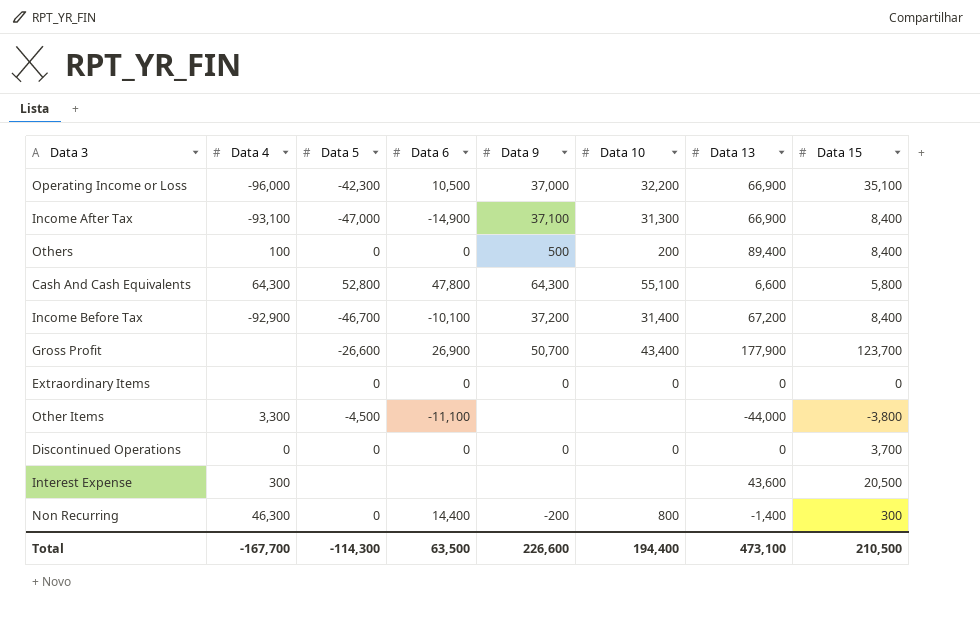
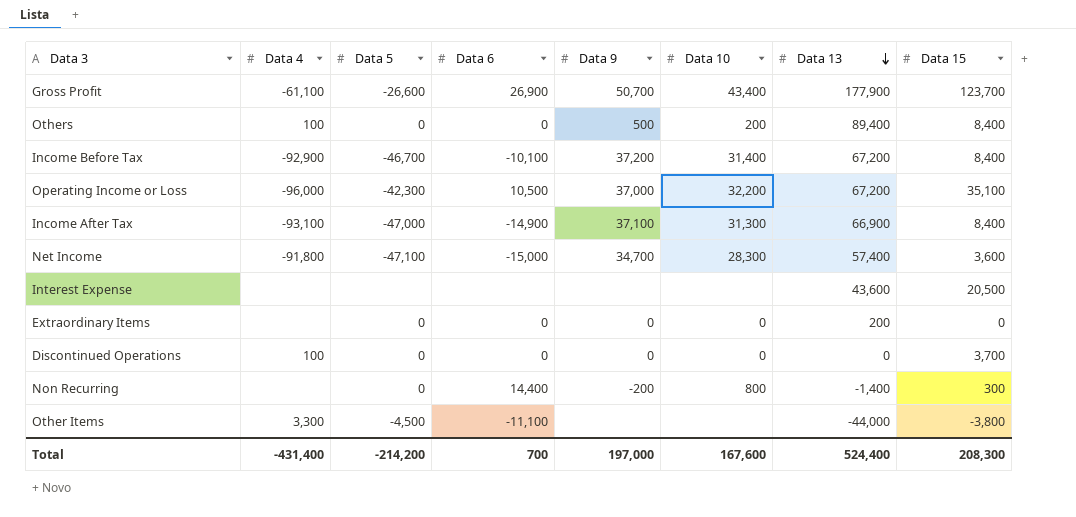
row order: none -> Data 13 descending
row Cash And Cash Equivalents: 64,300 | 52,800 | 47,800 | 64,300 | 55,100 | 6,600 | 5,800 -> none
Gross Profit | Data 4: none -> -61,100
Operating Income or Loss | Data 13: 66,900 -> 67,200
row Net Income: none -> -91,800 | -47,100 | -15,000 | 34,700 | 28,300 | 57,400 | 3,600
Interest Expense | Data 4: 300 -> none
Extraordinary Items | Data 13: 0 -> 200
Discontinued Operations | Data 4: 0 -> 100
Non Recurring | Data 4: 46,300 -> none
Total | Data 4: -167,700 -> -431,400
Total | Data 5: -114,300 -> -214,200
Total | Data 6: 63,500 -> 700
Total | Data 9: 226,600 -> 197,000
Total | Data 10: 194,400 -> 167,600
Total | Data 13: 473,100 -> 524,400
Total | Data 15: 210,500 -> 208,300

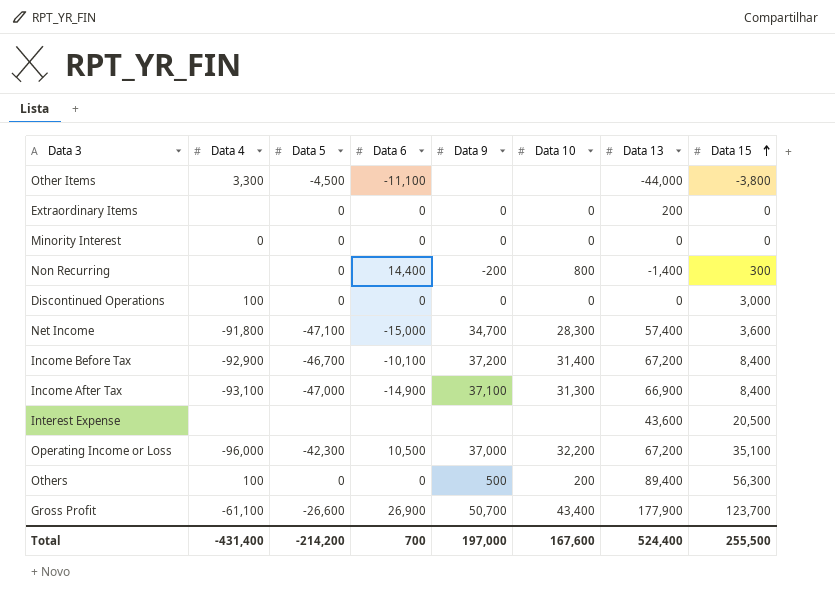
row order: Data 13 descending -> Data 15 ascending
row Minority Interest: none -> 0 | 0 | 0 | 0 | 0 | 0 | 0
Discontinued Operations | Data 15: 3,700 -> 3,000
Others | Data 15: 8,400 -> 56,300
Total | Data 15: 208,300 -> 255,500

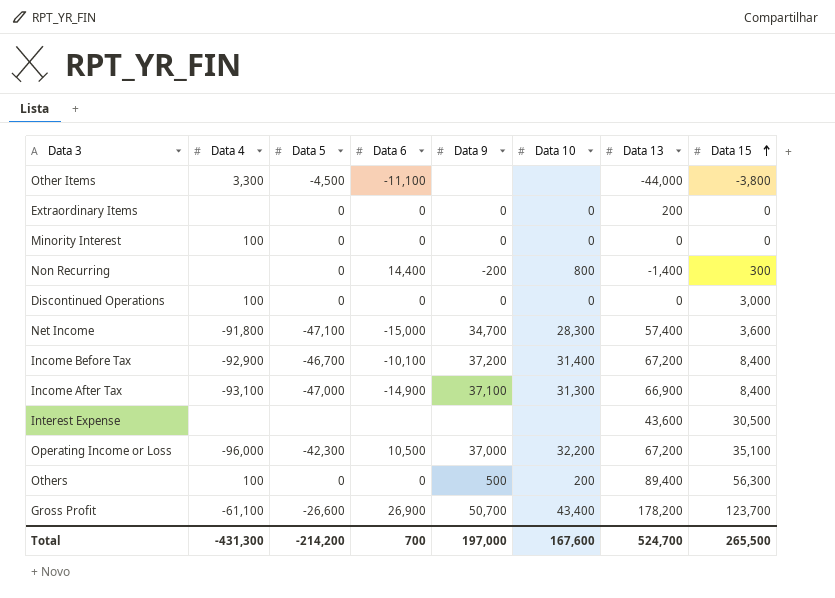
Minority Interest | Data 4: 0 -> 100
Interest Expense | Data 15: 20,500 -> 30,500
Gross Profit | Data 13: 177,900 -> 178,200
Total | Data 4: -431,400 -> -431,300
Total | Data 13: 524,400 -> 524,700
Total | Data 15: 255,500 -> 265,500

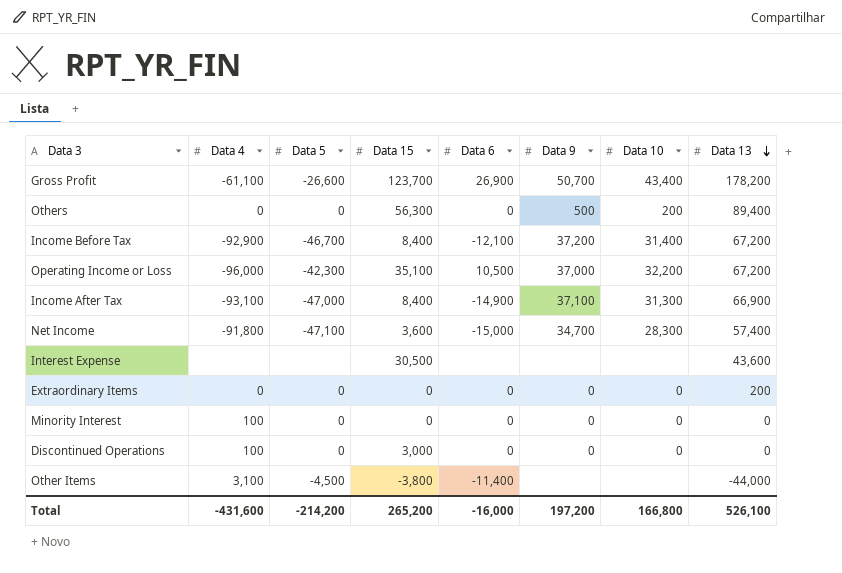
row order: Data 15 ascending -> Data 13 descending
column Data 15 | position: 8 -> 4
row Non Recurring: none | 0 | 14,400 | -200 | 800 | -1,400 | 300 -> none
Others | Data 4: 100 -> 0
Income Before Tax | Data 6: -10,100 -> -12,100
Extraordinary Items | Data 4: none -> 0
Other Items | Data 4: 3,300 -> 3,100
Other Items | Data 6: -11,100 -> -11,400
Total | Data 4: -431,300 -> -431,600
Total | Data 15: 265,500 -> 265,200
Total | Data 6: 700 -> -16,000
Total | Data 9: 197,000 -> 197,200
Total | Data 10: 167,600 -> 166,800
Total | Data 13: 524,700 -> 526,100

